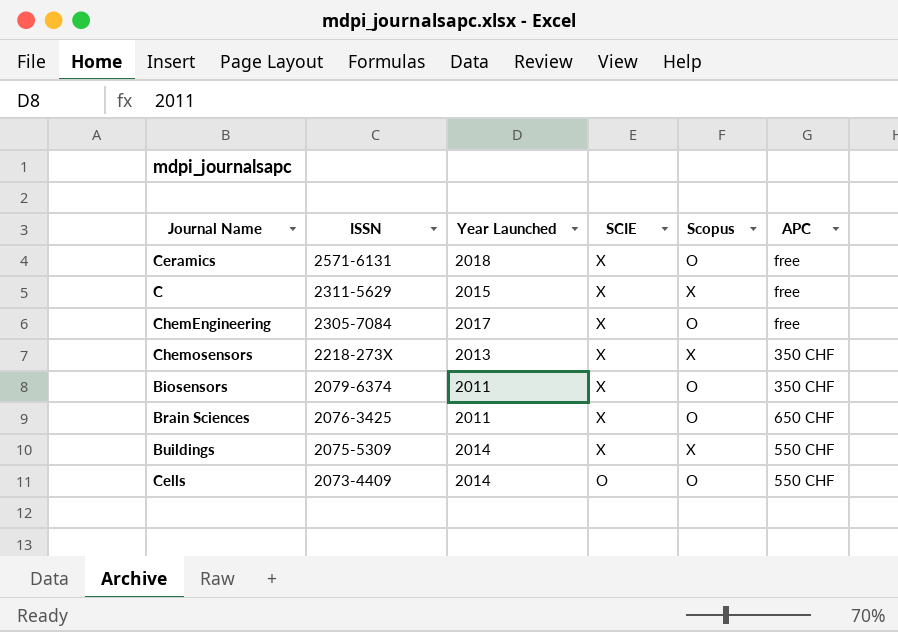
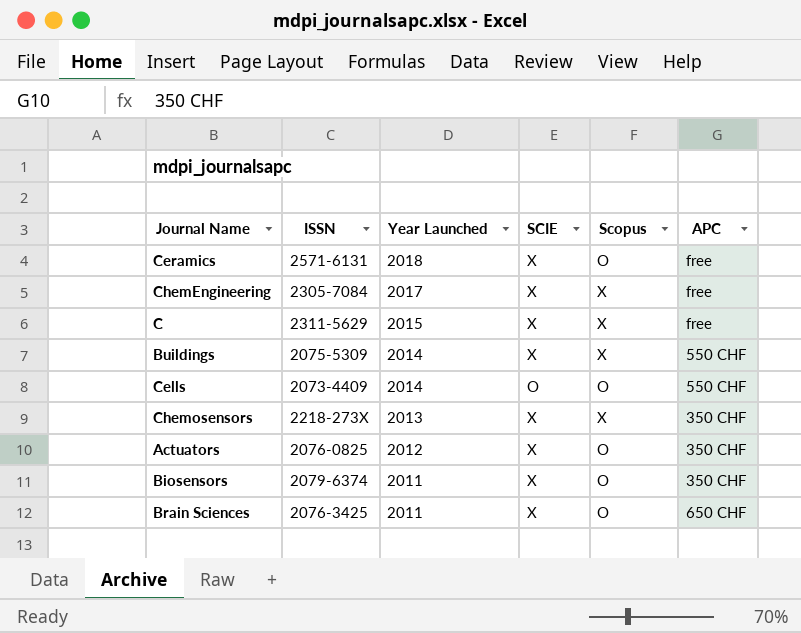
row order: ISSN descending -> Year Launched descending
ChemEngineering | Scopus: O -> X
row Actuators: none -> 2076-0825 | 2012 | X | O | 350 CHF

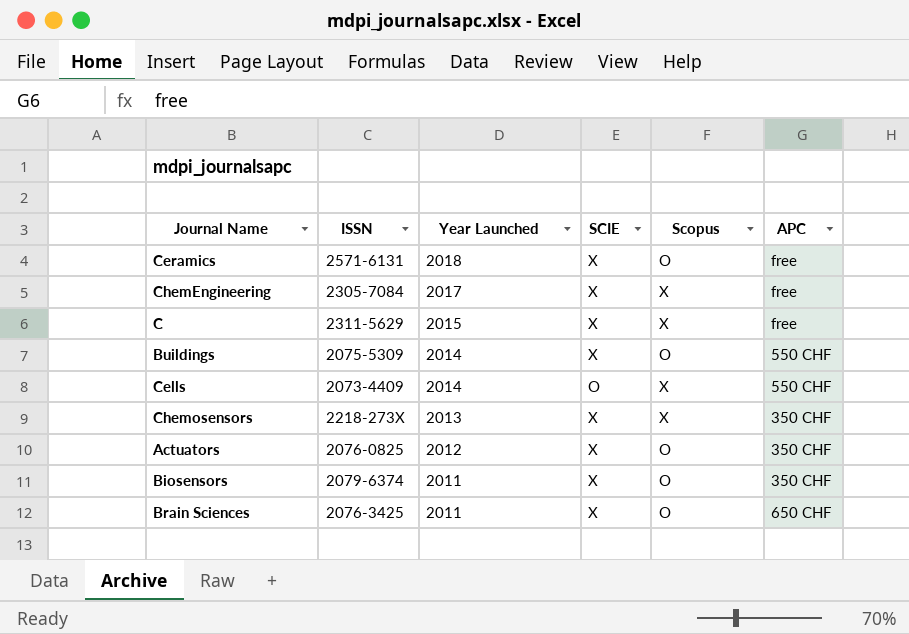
Buildings | Scopus: X -> O
Cells | Scopus: O -> X

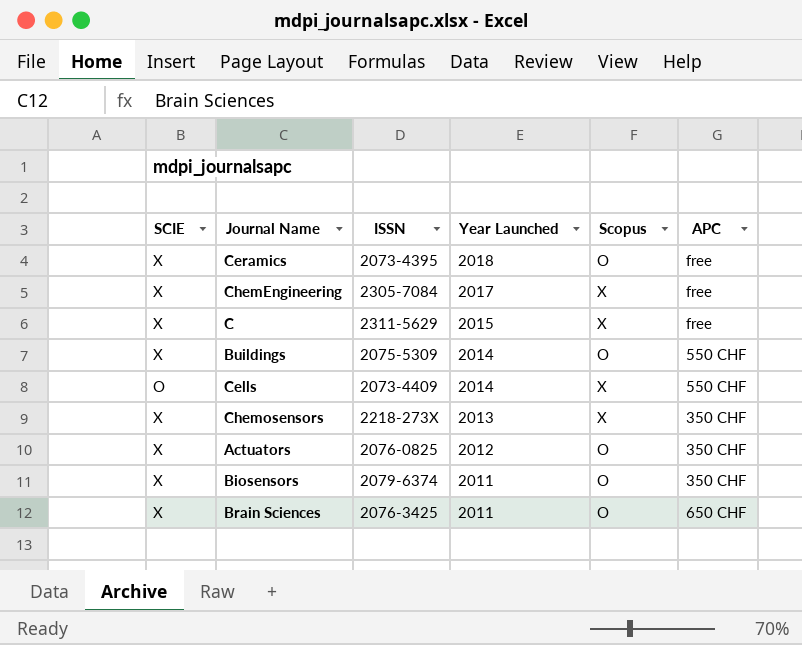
column SCIE | position: 4 -> 1
Ceramics | ISSN: 2571-6131 -> 2073-4395

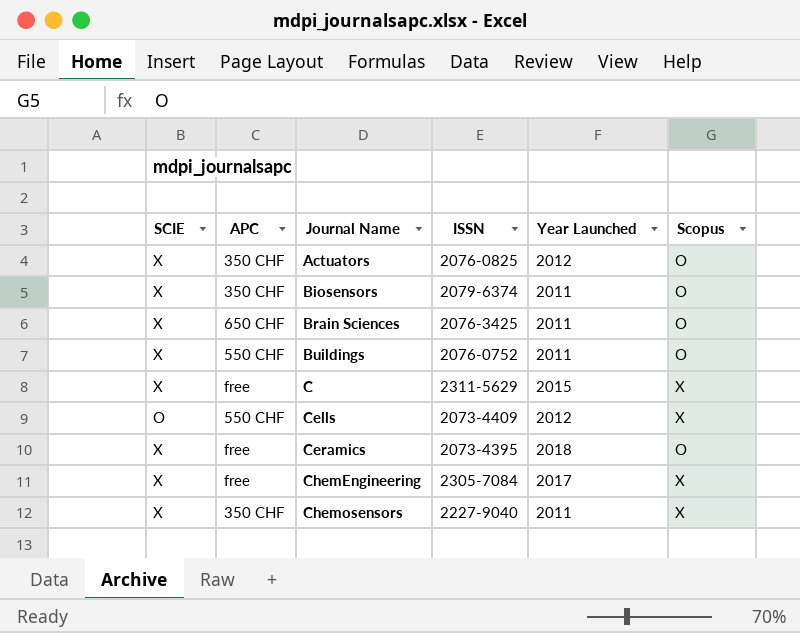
row order: Year Launched descending -> Journal Name ascending
column APC | position: 6 -> 2
Buildings | ISSN: 2075-5309 -> 2076-0752
Buildings | Year Launched: 2014 -> 2011
Cells | Year Launched: 2014 -> 2012
Chemosensors | ISSN: 2218-273X -> 2227-9040
Chemosensors | Year Launched: 2013 -> 2011

